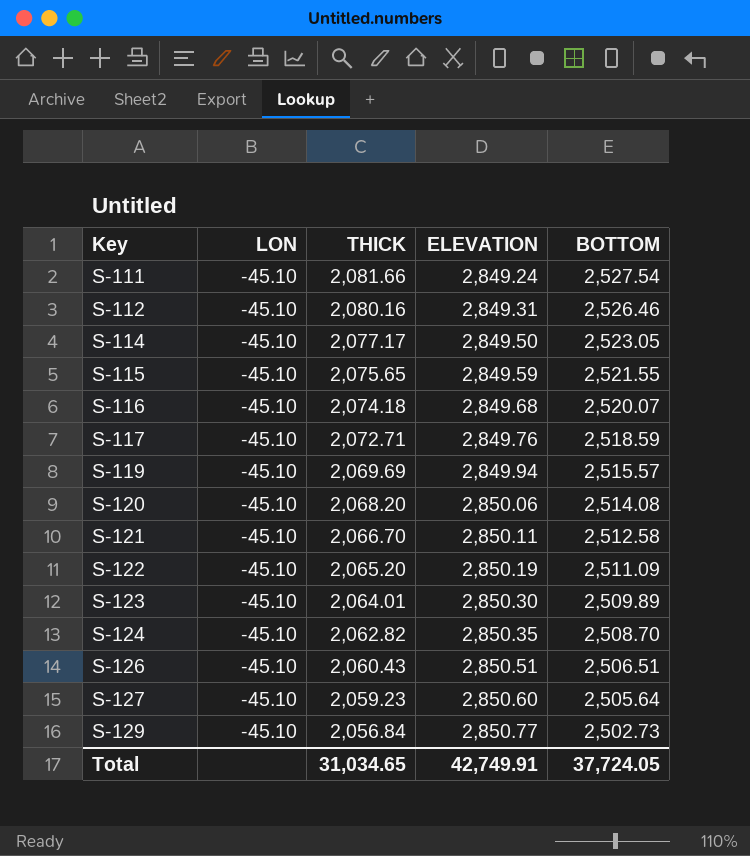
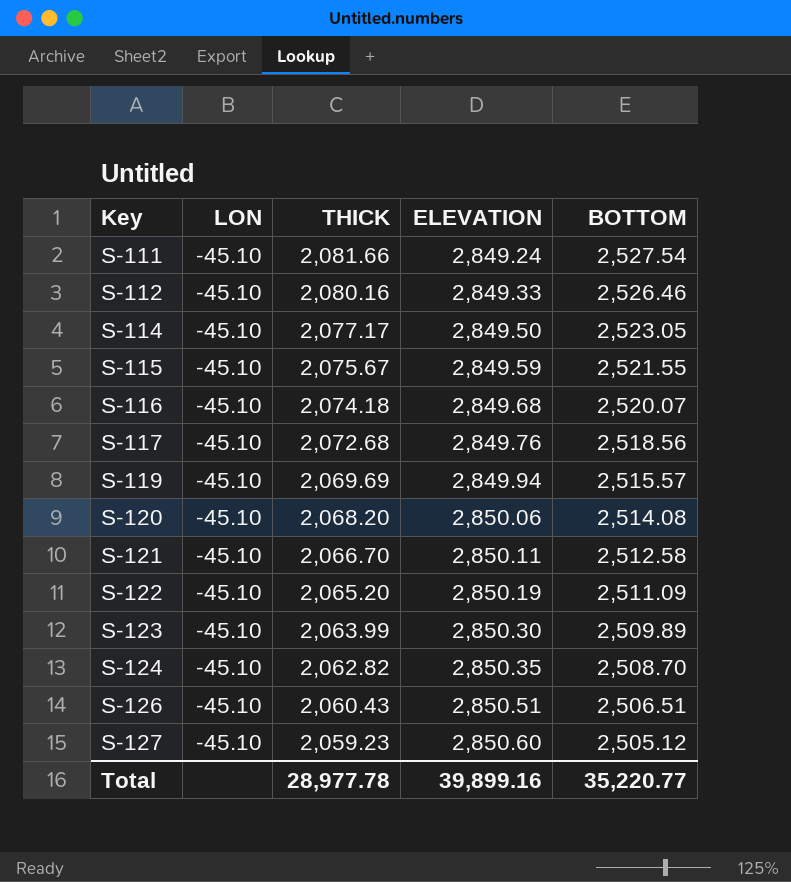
row S-129: -45.10 | 2,056.84 | 2,850.77 | 2,502.73 -> none
S-112 | ELEVATION: 2,849.31 -> 2,849.33
S-115 | THICK: 2,075.65 -> 2,075.67
S-117 | THICK: 2,072.71 -> 2,072.68
S-117 | BOTTOM: 2,518.59 -> 2,518.56
S-123 | THICK: 2,064.01 -> 2,063.99
S-127 | BOTTOM: 2,505.64 -> 2,505.12
Total | THICK: 31,034.65 -> 28,977.78
Total | ELEVATION: 42,749.91 -> 39,899.16
Total | BOTTOM: 37,724.05 -> 35,220.77

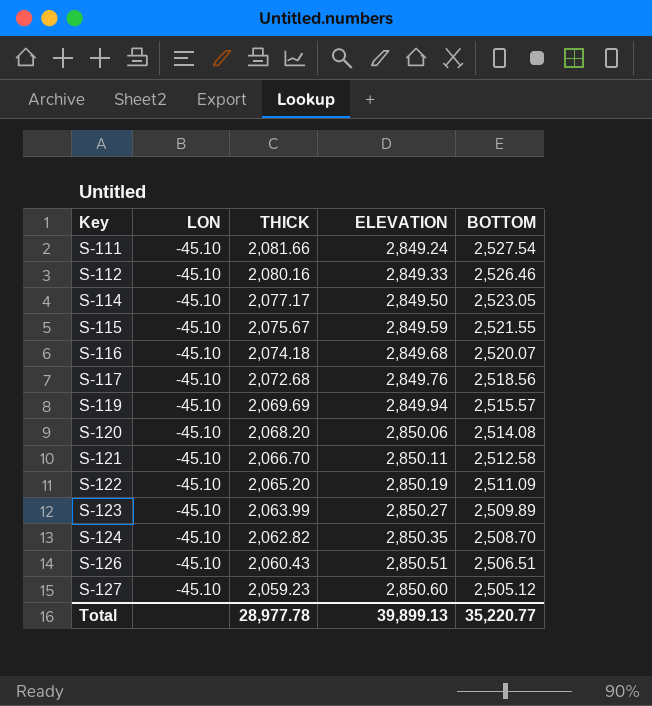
S-123 | ELEVATION: 2,850.30 -> 2,850.27
Total | ELEVATION: 39,899.16 -> 39,899.13

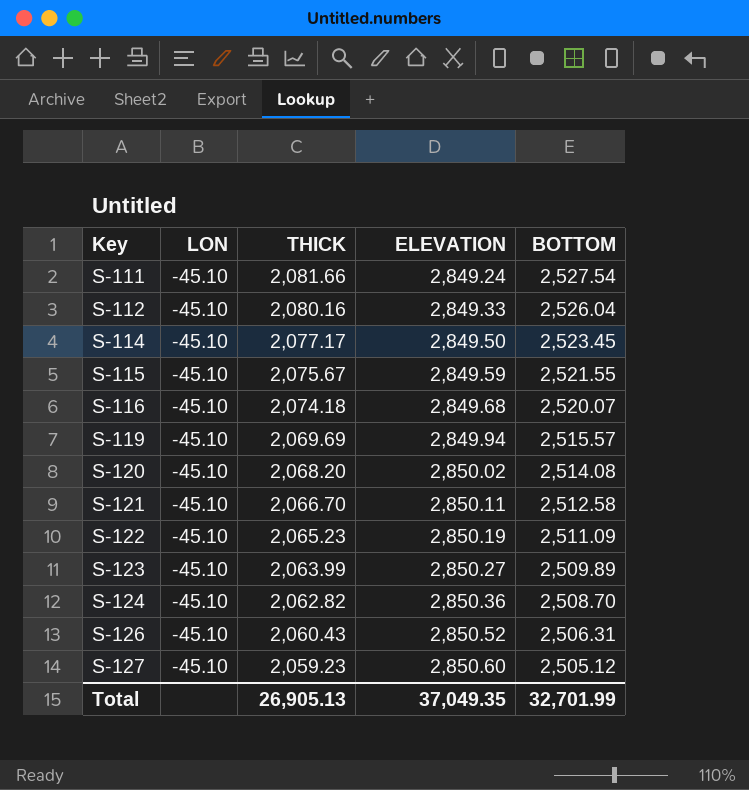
row S-117: -45.10 | 2,072.68 | 2,849.76 | 2,518.56 -> none
S-112 | BOTTOM: 2,526.46 -> 2,526.04
S-114 | BOTTOM: 2,523.05 -> 2,523.45
S-120 | ELEVATION: 2,850.06 -> 2,850.02
S-122 | THICK: 2,065.20 -> 2,065.23
S-124 | ELEVATION: 2,850.35 -> 2,850.36
S-126 | ELEVATION: 2,850.51 -> 2,850.52
S-126 | BOTTOM: 2,506.51 -> 2,506.31
Total | THICK: 28,977.78 -> 26,905.13
Total | ELEVATION: 39,899.13 -> 37,049.35
Total | BOTTOM: 35,220.77 -> 32,701.99

